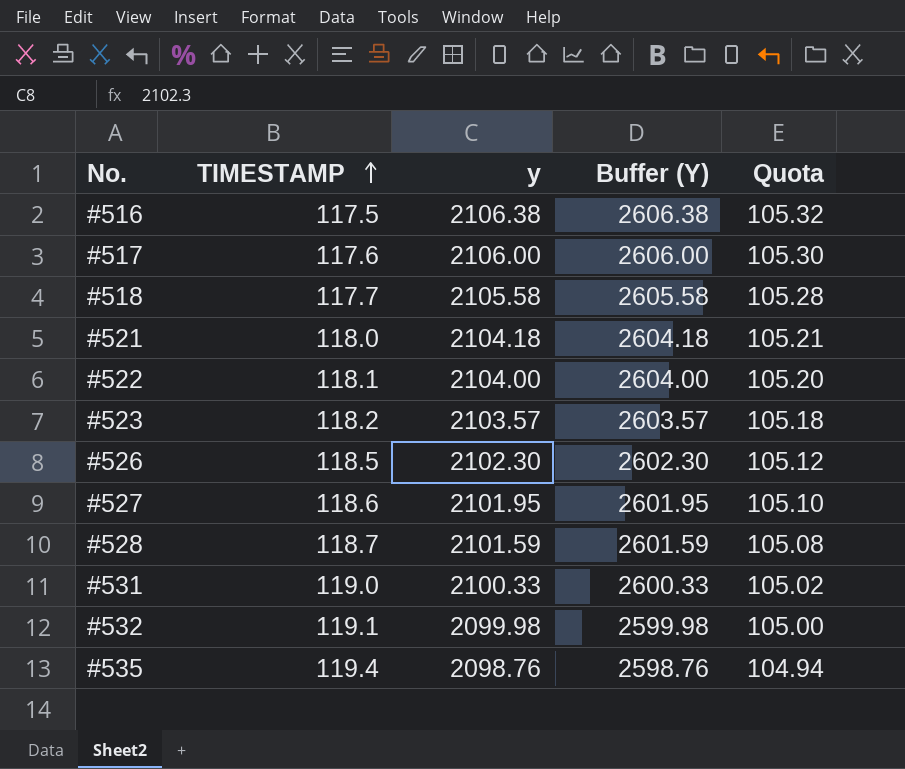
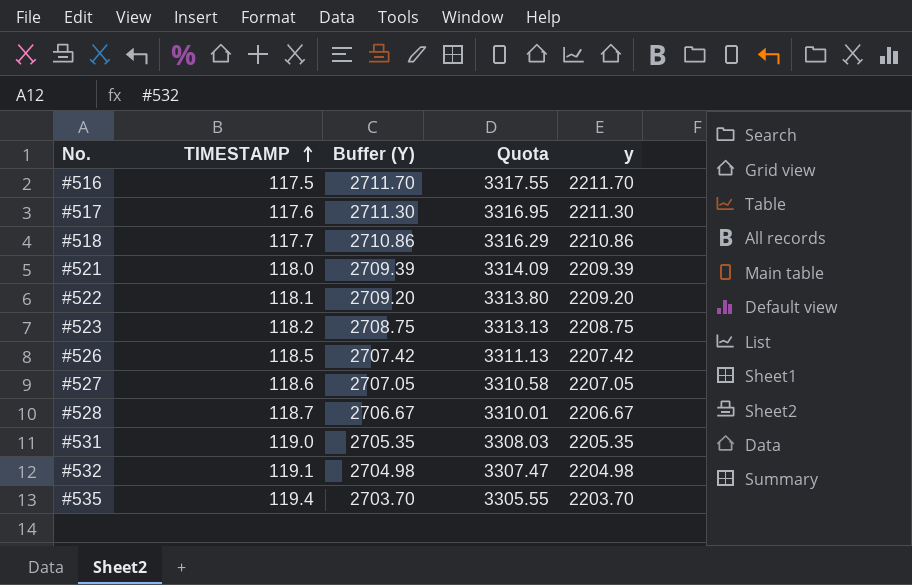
column Quota | formula: [y] * 0.05 -> [y] * 1.5
column y | position: 3 -> 5
#516 | Buffer (Y): 2606.38 -> 2711.70
#516 | y: 2106.38 -> 2211.70
#517 | Buffer (Y): 2606.00 -> 2711.30
#517 | y: 2106.00 -> 2211.30
#518 | Buffer (Y): 2605.58 -> 2710.86
#518 | y: 2105.58 -> 2210.86
#521 | Buffer (Y): 2604.18 -> 2709.39
#521 | y: 2104.18 -> 2209.39
#522 | Buffer (Y): 2604.00 -> 2709.20
#522 | y: 2104.00 -> 2209.20
#523 | Buffer (Y): 2603.57 -> 2708.75
#523 | y: 2103.57 -> 2208.75
#526 | Buffer (Y): 2602.30 -> 2707.42
#526 | y: 2102.30 -> 2207.42
#527 | Buffer (Y): 2601.95 -> 2707.05
#527 | y: 2101.95 -> 2207.05
#528 | Buffer (Y): 2601.59 -> 2706.67
#528 | y: 2101.59 -> 2206.67
#531 | Buffer (Y): 2600.33 -> 2705.35
#531 | y: 2100.33 -> 2205.35
#532 | Buffer (Y): 2599.98 -> 2704.98
#532 | y: 2099.98 -> 2204.98
#535 | Buffer (Y): 2598.76 -> 2703.70
#535 | y: 2098.76 -> 2203.70

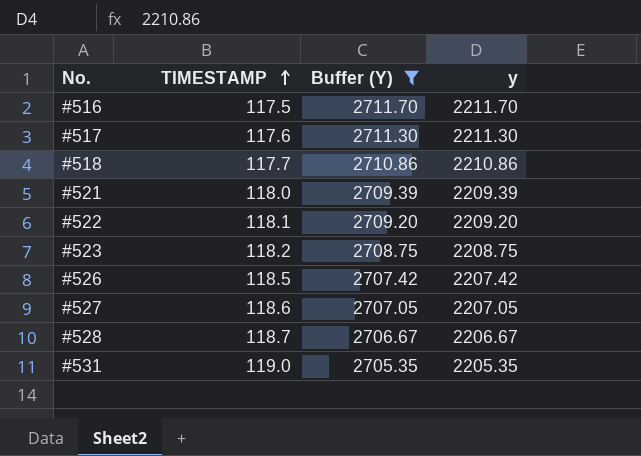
filter: none -> Buffer (Y) >= 2705.35
column Quota | formula: [y] * 1.5 -> none

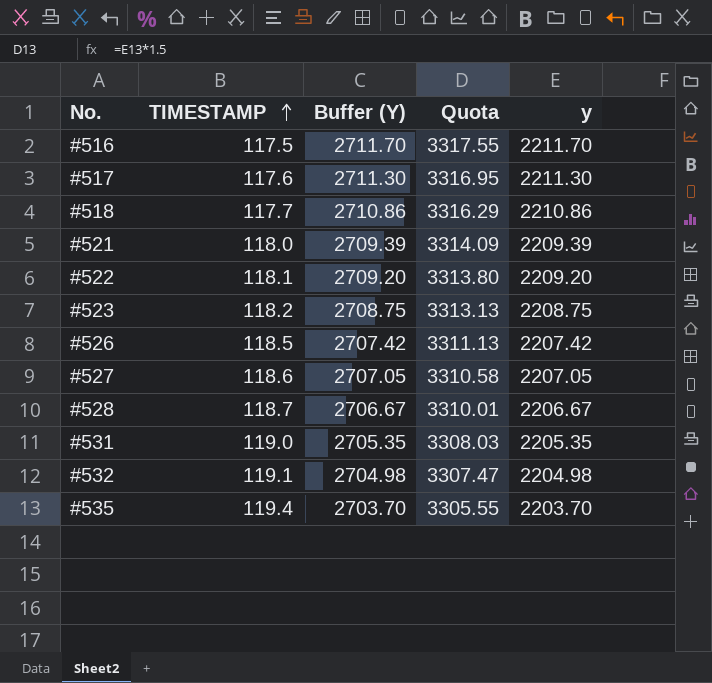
filter: Buffer (Y) >= 2705.35 -> none
column Quota | formula: none -> [y] * 1.5

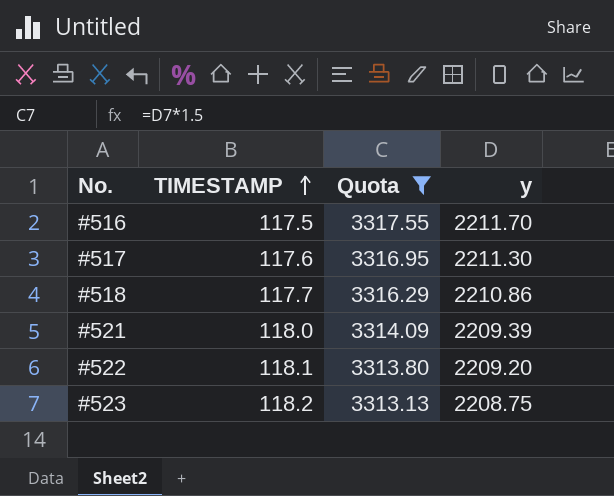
filter: none -> Quota >= 3313.13
column Buffer (Y) | formula: [y] + 500 -> none

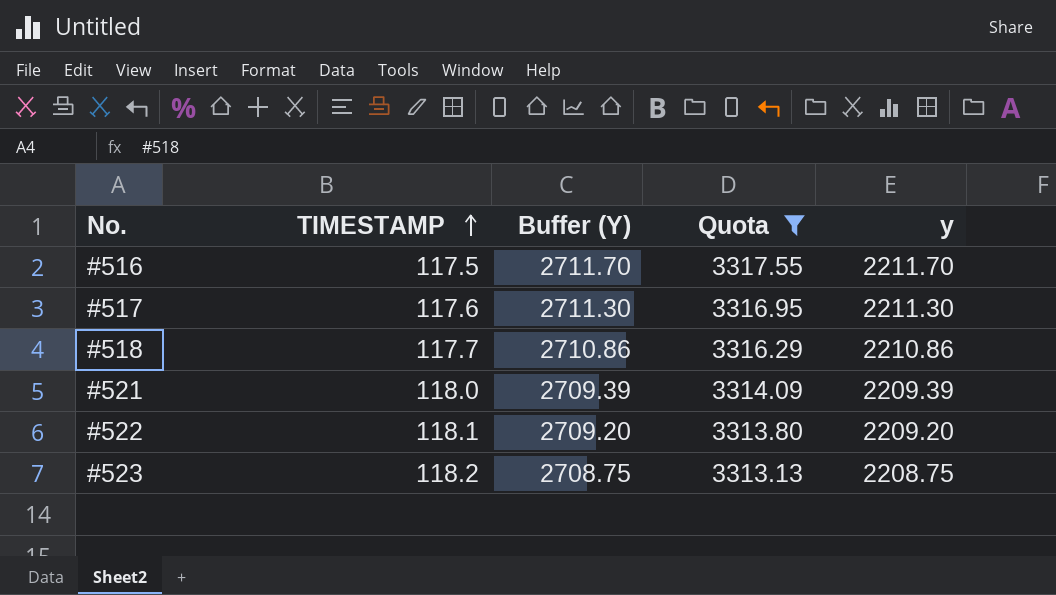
column Buffer (Y) | formula: none -> [y] + 500

